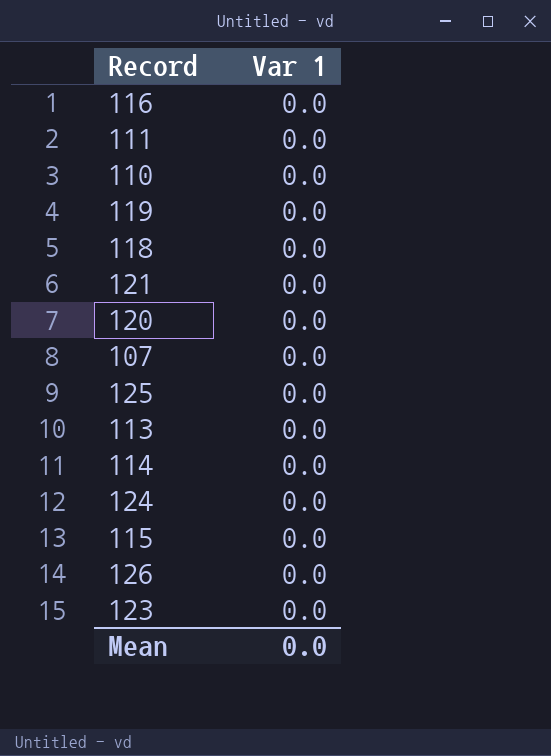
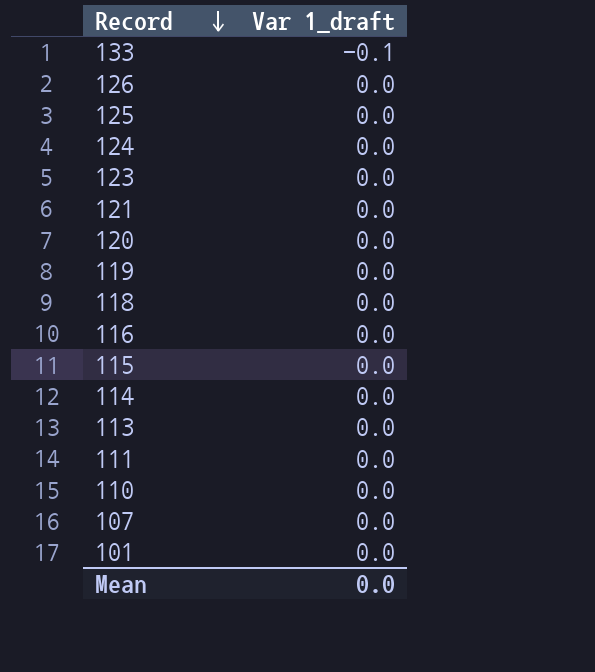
row order: none -> Record descending
column name: Var 1 -> Var 1_draft
row 133: none -> -0.1
row 101: none -> 0.0

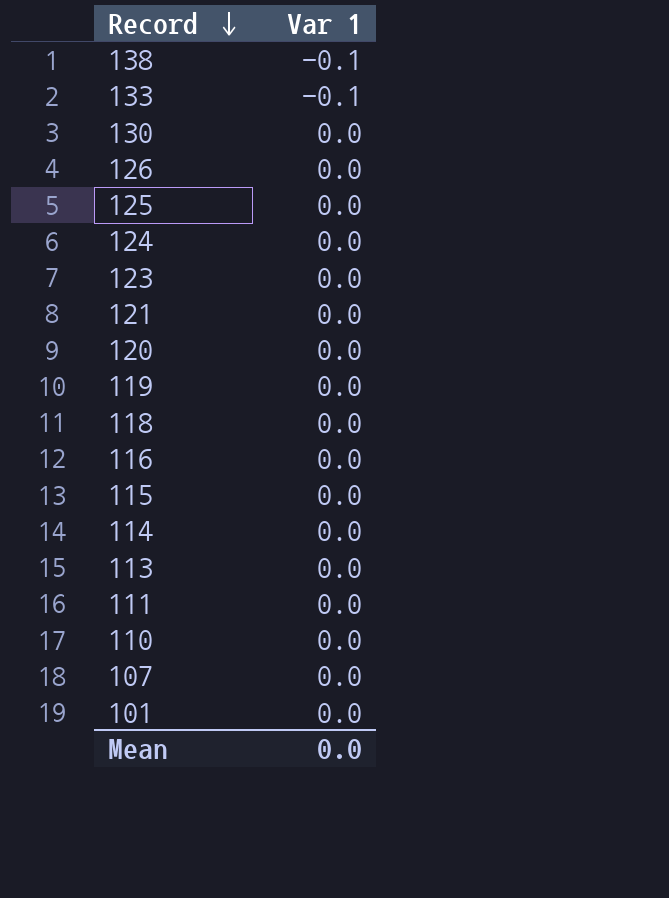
column name: Var 1_draft -> Var 1
row 138: none -> -0.1
row 130: none -> 0.0

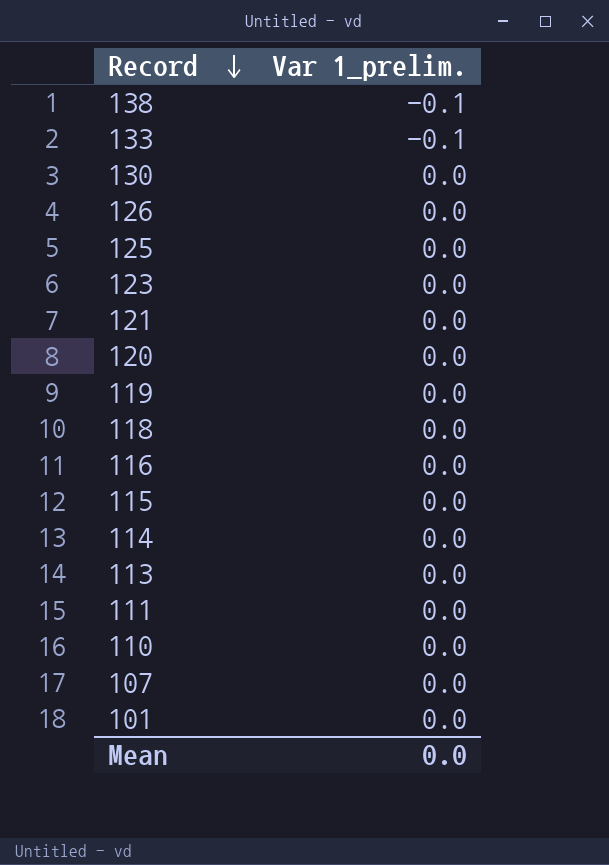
column name: Var 1 -> Var 1_prelim.
row 124: 0.0 -> none

